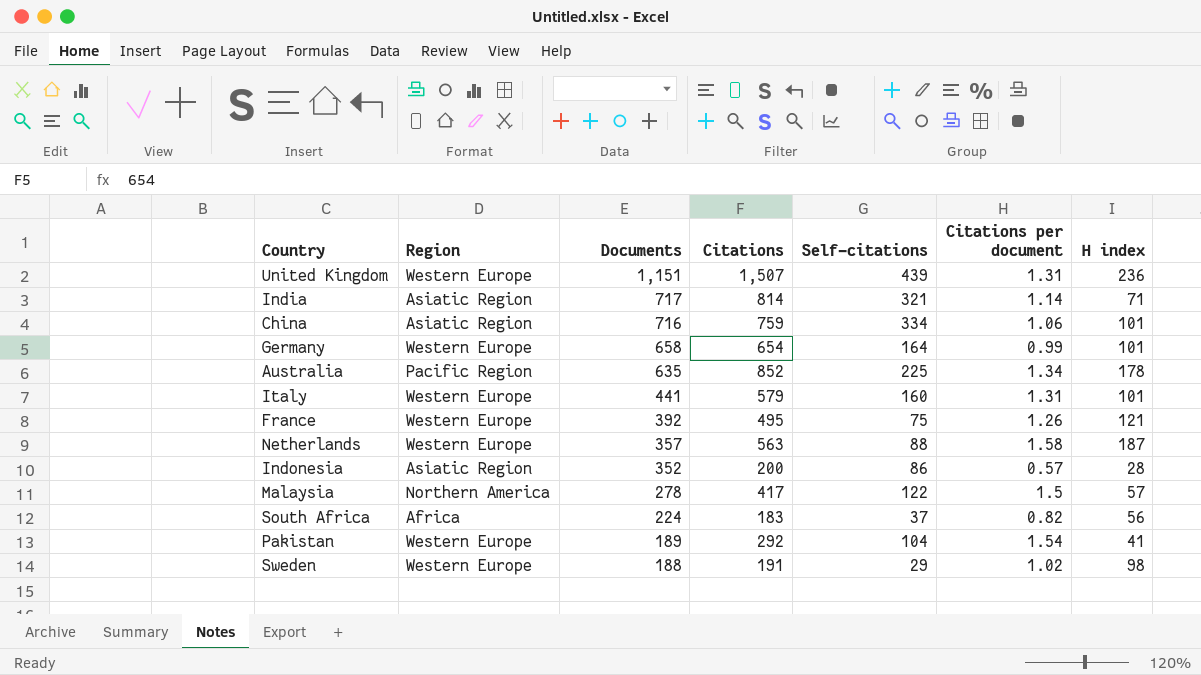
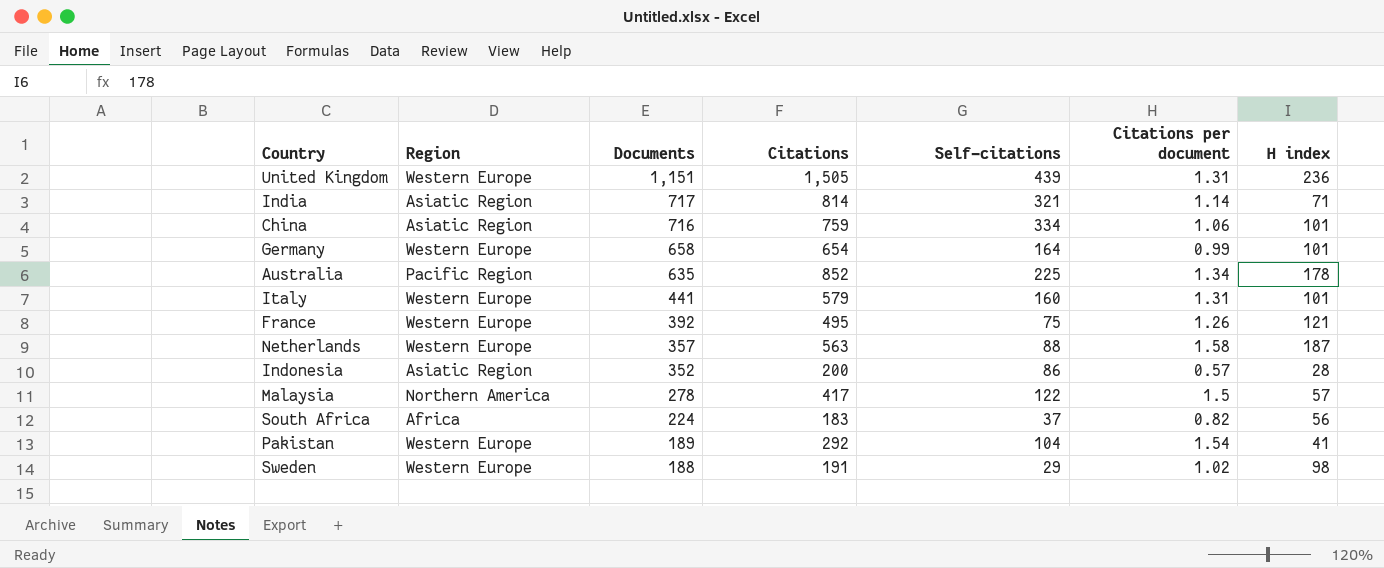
United Kingdom | Citations: 1,507 -> 1,505

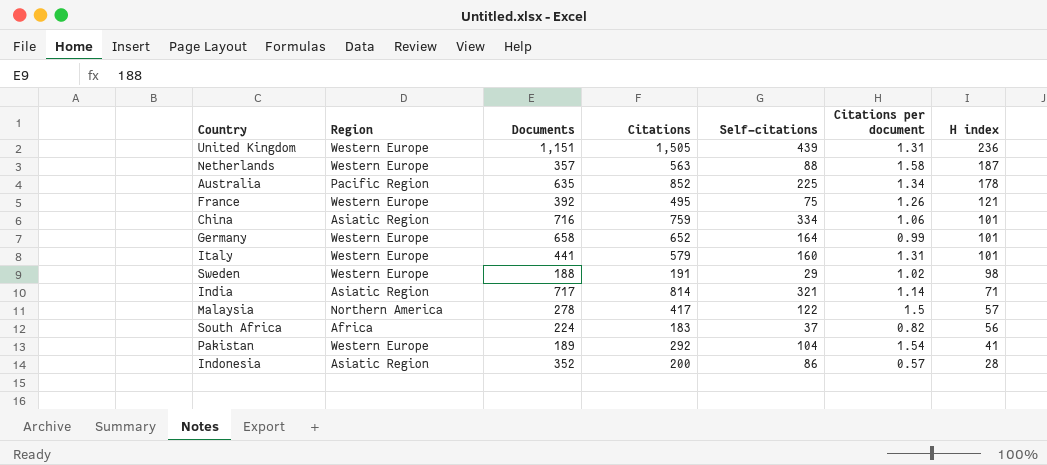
row order: Documents descending -> H index descending
Germany | Citations: 654 -> 652

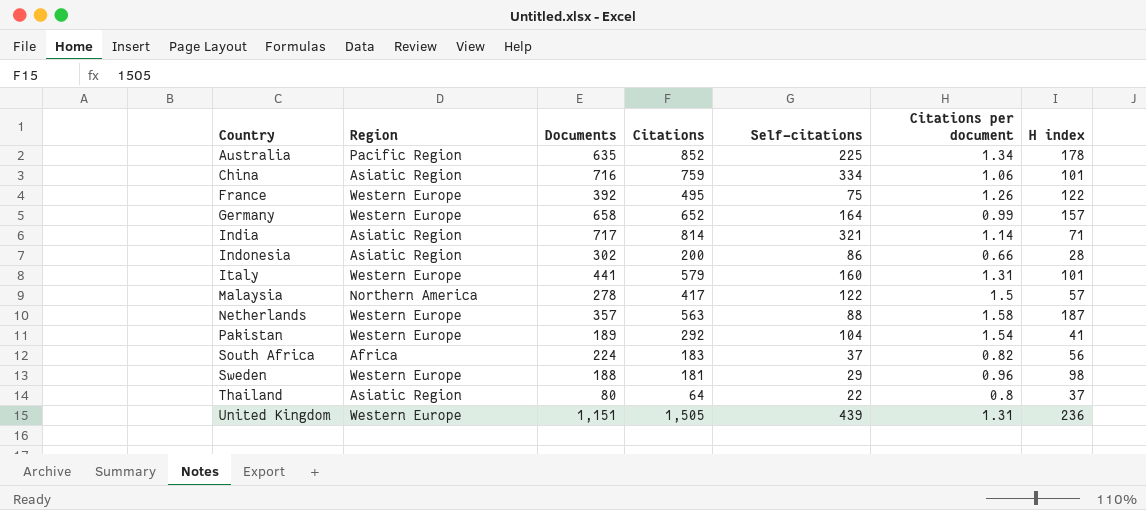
row order: H index descending -> Country ascending
France | H index: 121 -> 122
Germany | H index: 101 -> 157
Indonesia | Documents: 352 -> 302
Indonesia | Citations per document: 0.57 -> 0.66
Sweden | Citations: 191 -> 181
Sweden | Citations per document: 1.02 -> 0.96
row Thailand: none -> Asiatic Region | 80 | 64 | 22 | 0.8 | 37

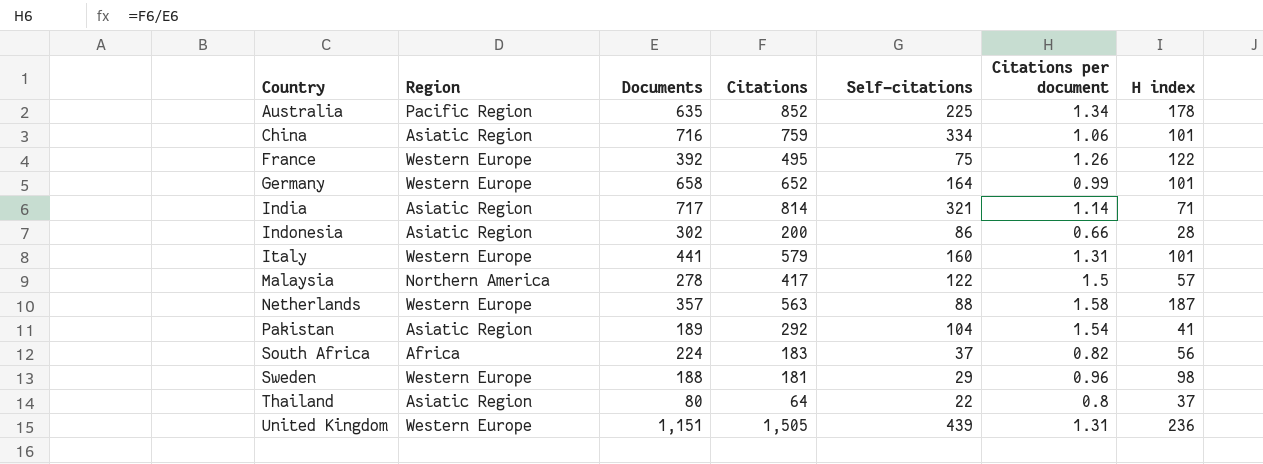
Germany | H index: 157 -> 101
Pakistan | Region: Western Europe -> Asiatic Region

